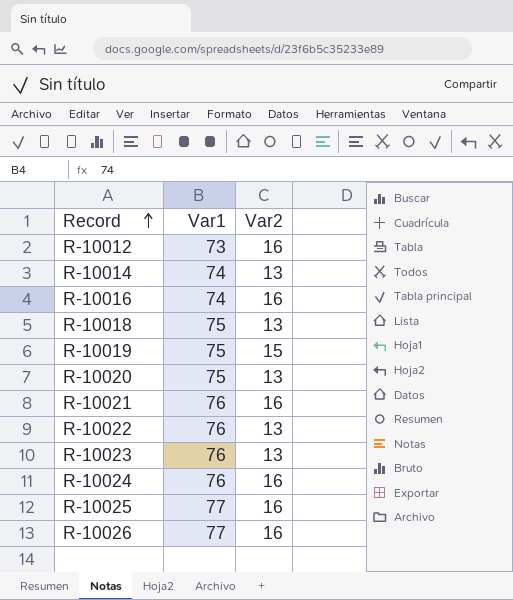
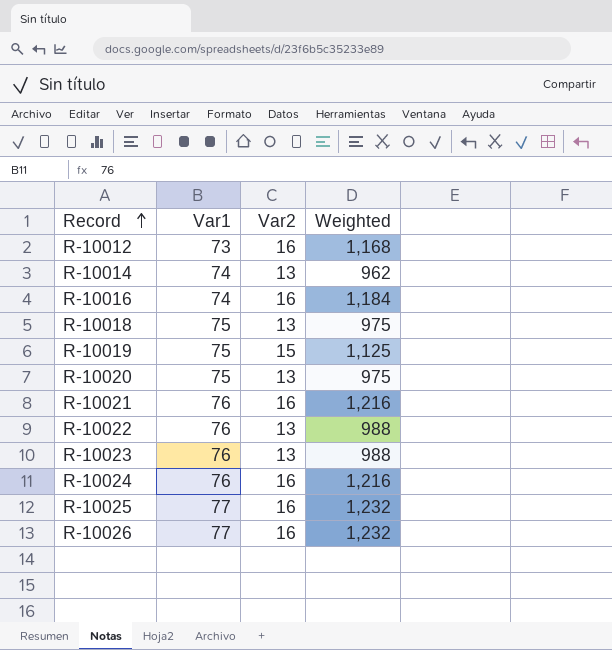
column Weighted | formula: none -> [Var1] * [Var2]

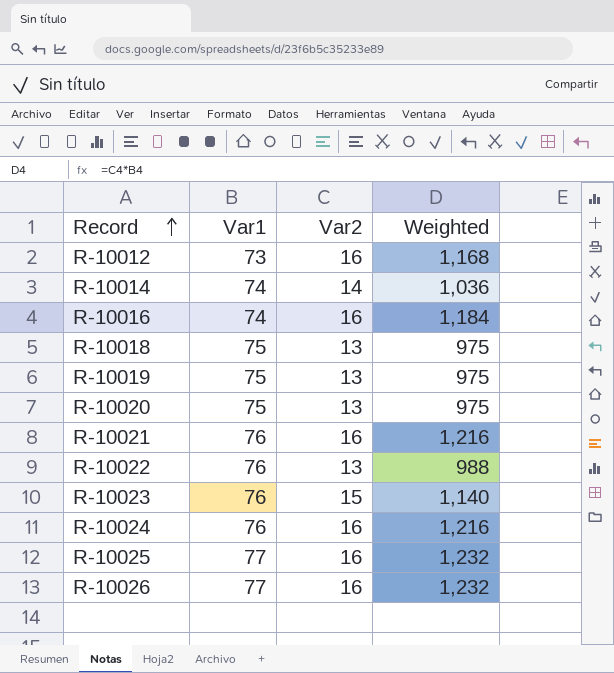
R-10014 | Var2: 13 -> 14
R-10014 | Weighted: 962 -> 1,036
R-10019 | Var2: 15 -> 13
R-10019 | Weighted: 1,125 -> 975
R-10023 | Var2: 13 -> 15
R-10023 | Weighted: 988 -> 1,140

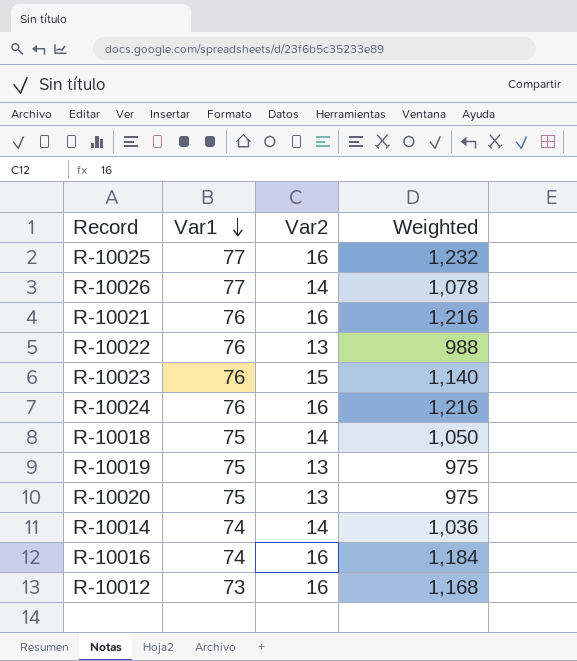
row order: Record ascending -> Var1 descending
R-10026 | Var2: 16 -> 14
R-10026 | Weighted: 1,232 -> 1,078
R-10018 | Var2: 13 -> 14
R-10018 | Weighted: 975 -> 1,050

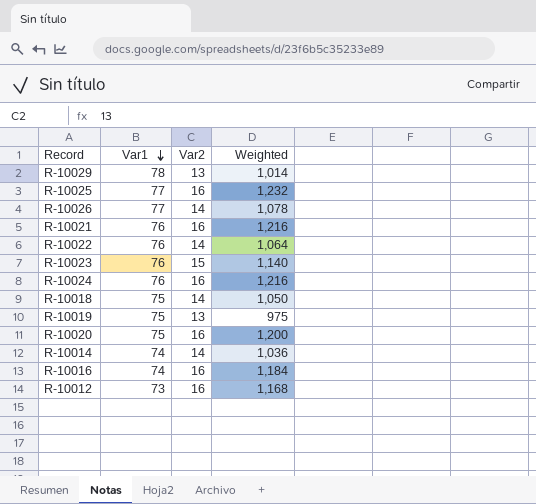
row R-10029: none -> 78 | 13 | 1,014
R-10022 | Var2: 13 -> 14
R-10022 | Weighted: 988 -> 1,064
R-10020 | Var2: 13 -> 16
R-10020 | Weighted: 975 -> 1,200

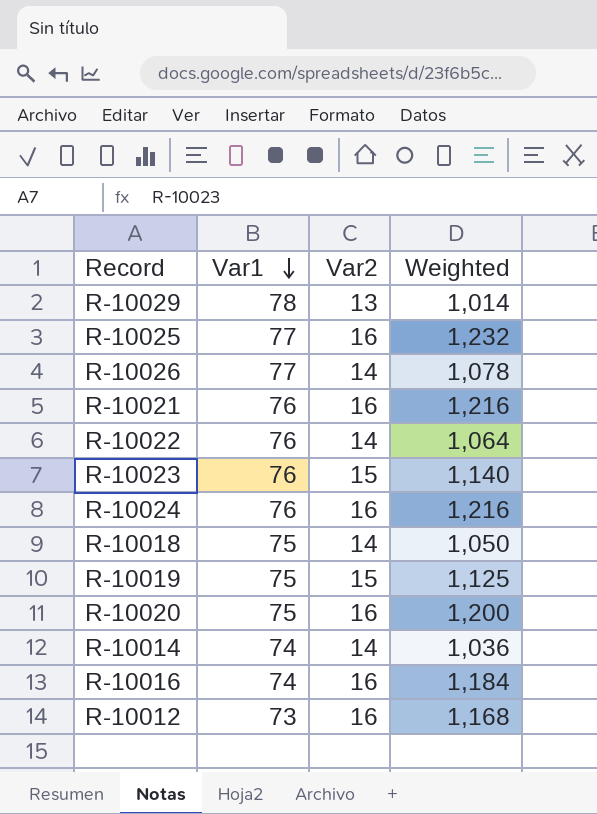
R-10019 | Var2: 13 -> 15
R-10019 | Weighted: 975 -> 1,125

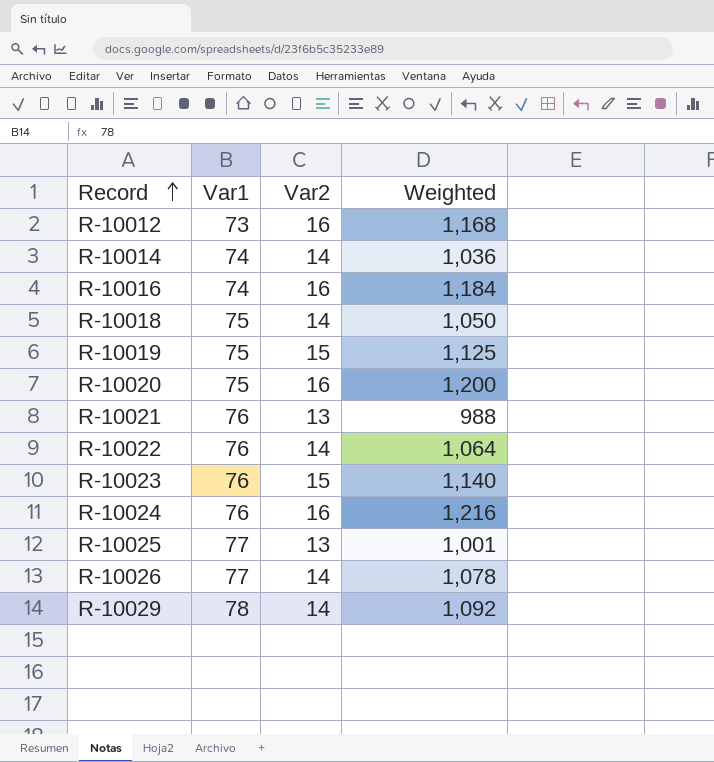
row order: Var1 descending -> Record ascending
R-10021 | Var2: 16 -> 13
R-10021 | Weighted: 1,216 -> 988
R-10025 | Var2: 16 -> 13
R-10025 | Weighted: 1,232 -> 1,001
R-10029 | Var2: 13 -> 14
R-10029 | Weighted: 1,014 -> 1,092

